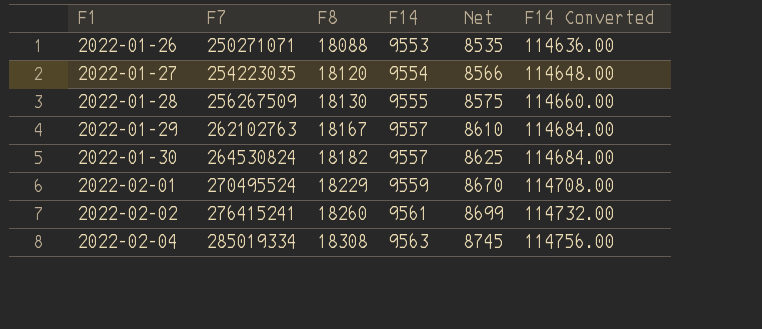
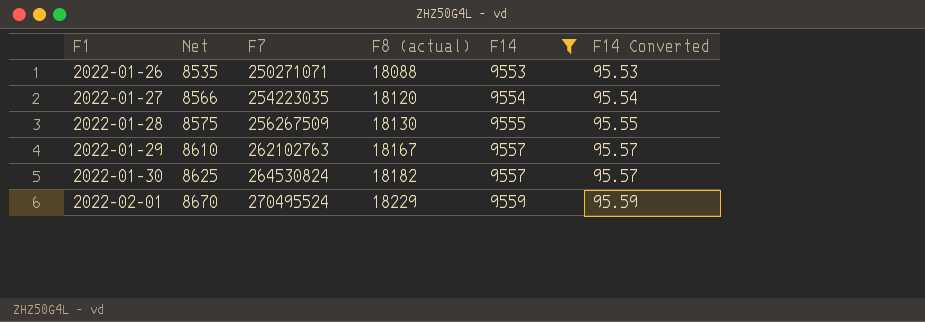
filter: none -> F14 <= 9559
column Net | position: 5 -> 2
column name: F8 -> F8 (actual)
column F14 Converted | formula: [F14] * 12 -> [F14] * 0.01

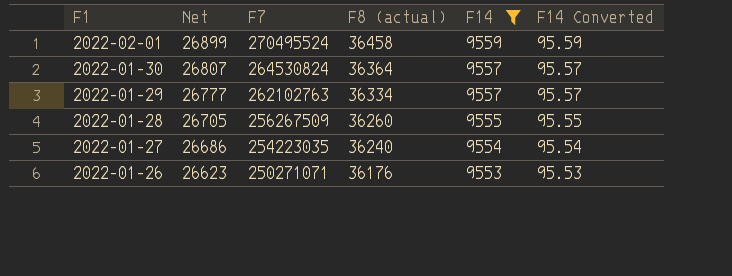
row order: F1 ascending -> F1 descending
2022-02-01 | Net: 8670 -> 26899
2022-02-01 | F8 (actual): 18229 -> 36458
2022-01-30 | Net: 8625 -> 26807
2022-01-30 | F8 (actual): 18182 -> 36364
2022-01-29 | Net: 8610 -> 26777
2022-01-29 | F8 (actual): 18167 -> 36334
2022-01-28 | Net: 8575 -> 26705
2022-01-28 | F8 (actual): 18130 -> 36260
2022-01-27 | Net: 8566 -> 26686
2022-01-27 | F8 (actual): 18120 -> 36240
2022-01-26 | Net: 8535 -> 26623
2022-01-26 | F8 (actual): 18088 -> 36176

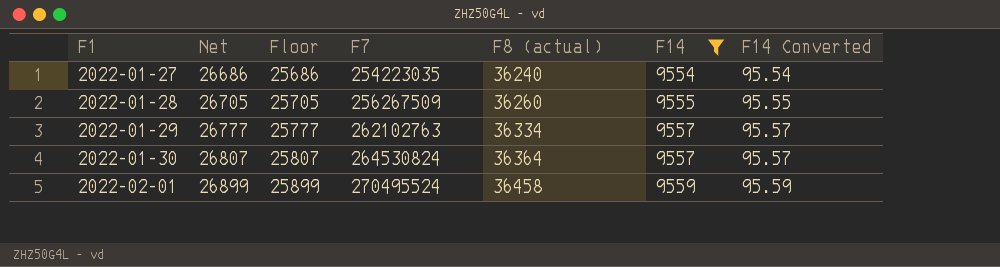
row order: F1 descending -> F1 ascending
column Floor | formula: none -> [Net] - 1000
row 2022-01-26: 26623 | 250271071 | 36176 | 9553 | 95.53 -> none

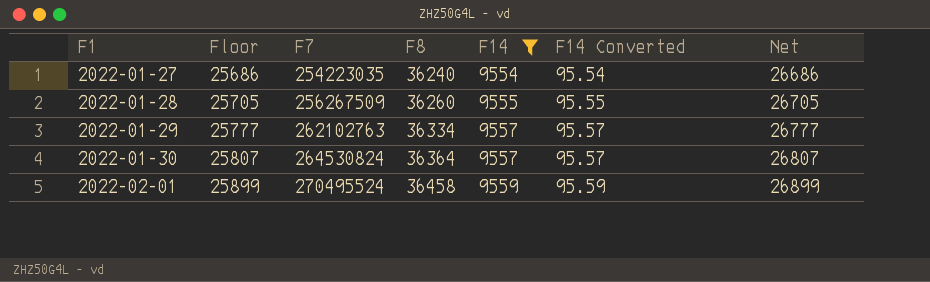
column name: F8 (actual) -> F8
column Net | position: 2 -> 7

